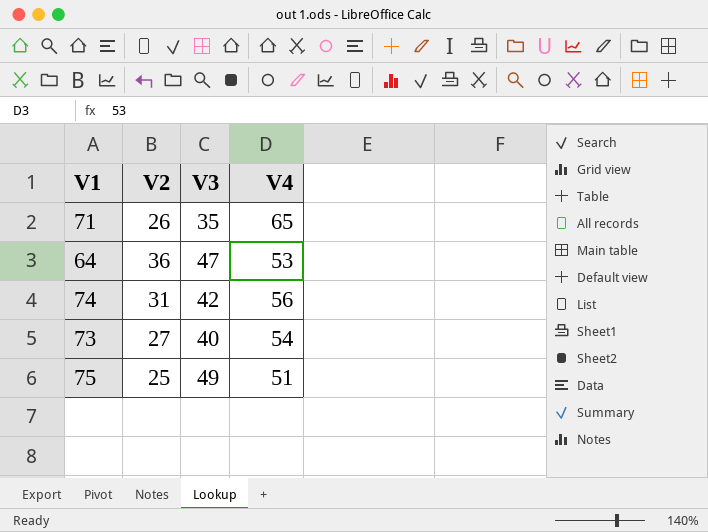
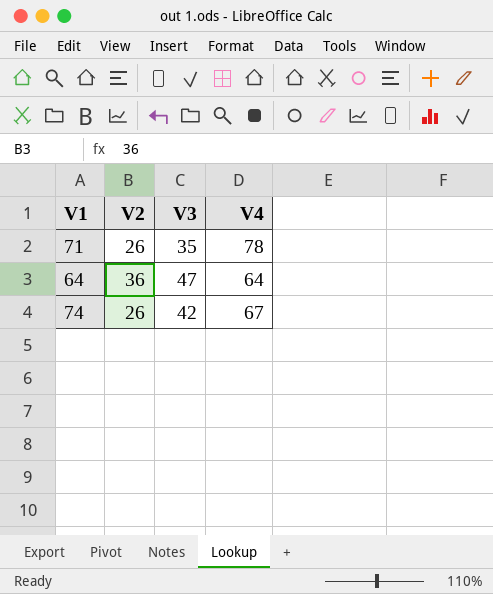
row 73: 27 | 40 | 54 -> none
row 75: 25 | 49 | 51 -> none
71 | V4: 65 -> 78
64 | V4: 53 -> 64
74 | V2: 31 -> 26
74 | V4: 56 -> 67

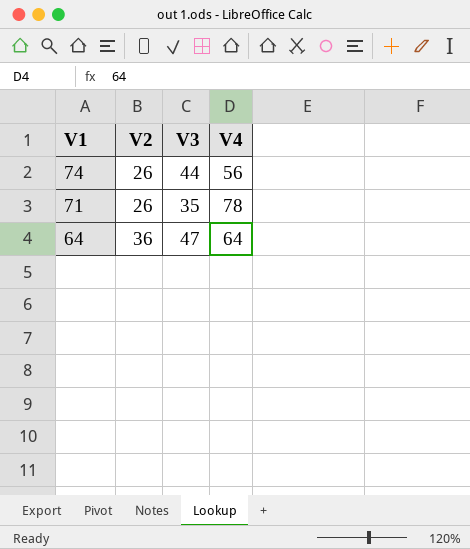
row order: none -> V1 descending
74 | V3: 42 -> 44
74 | V4: 67 -> 56

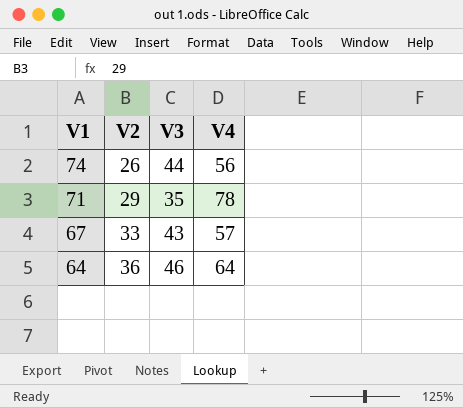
71 | V2: 26 -> 29
row 67: none -> 33 | 43 | 57
64 | V3: 47 -> 46

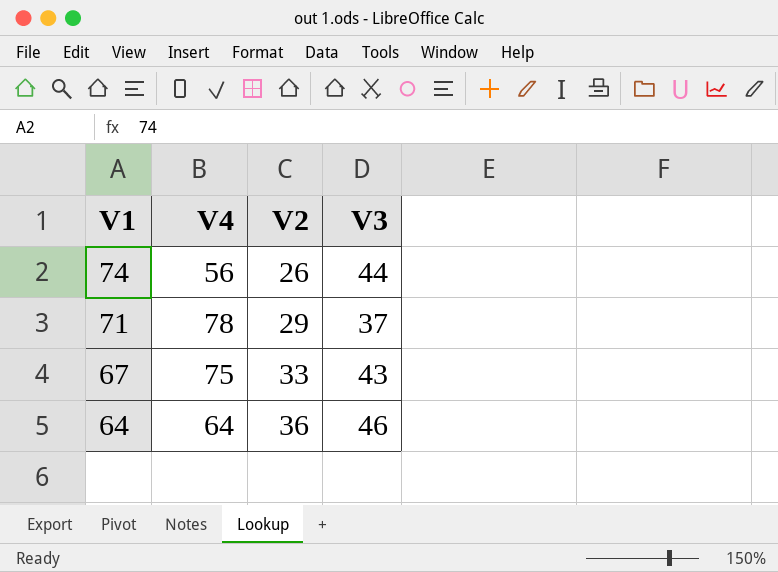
column V4 | position: 4 -> 2
71 | V3: 35 -> 37
67 | V4: 57 -> 75

